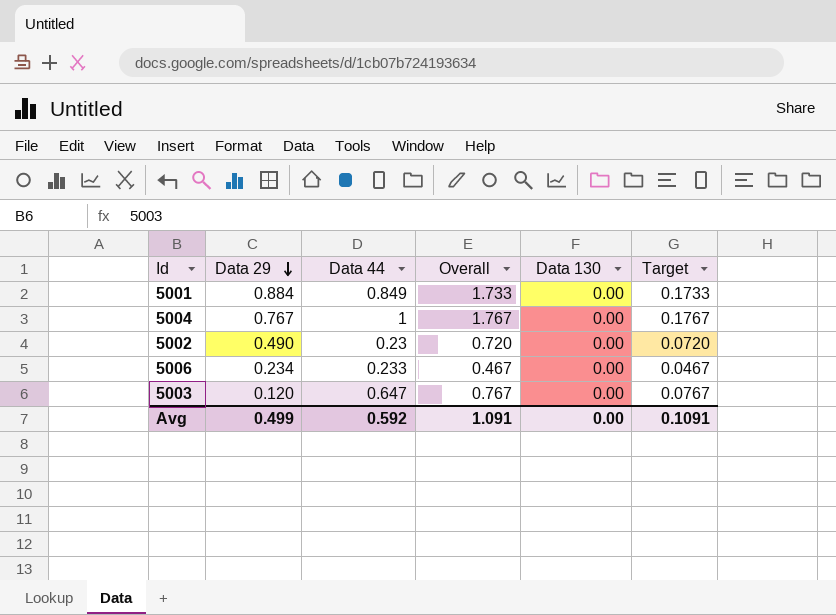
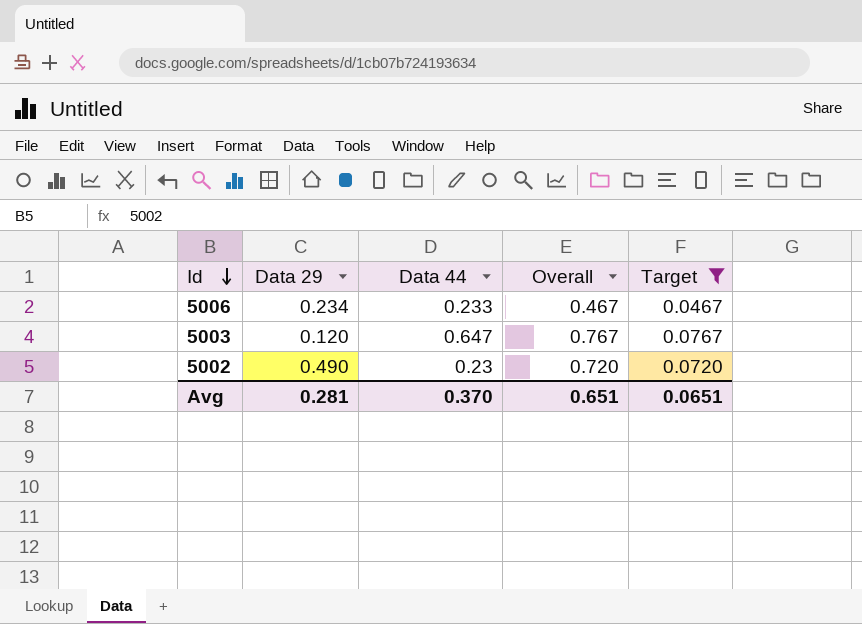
filter: none -> Target <= 0.0767
row order: Data 29 descending -> Id descending
column Data 130 | position: 5 -> none
Avg | Data 29: 0.499 -> 0.281
Avg | Data 44: 0.592 -> 0.370
Avg | Overall: 1.091 -> 0.651
Avg | Target: 0.1091 -> 0.0651

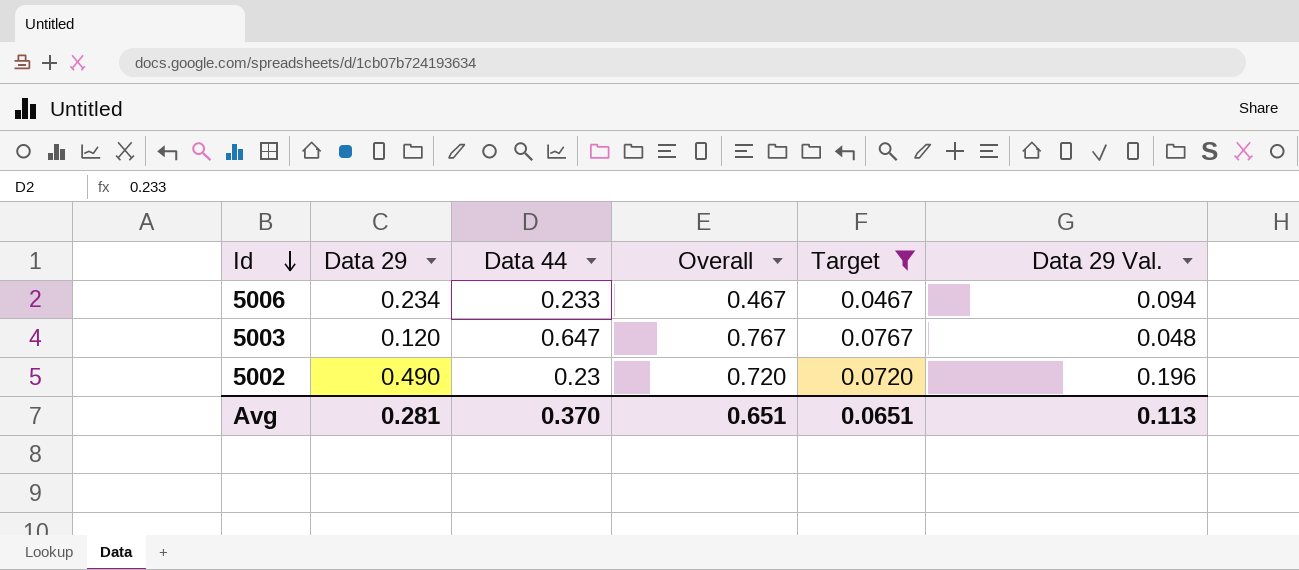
column Data 29 Val. | formula: none -> [Data 29] * 0.4

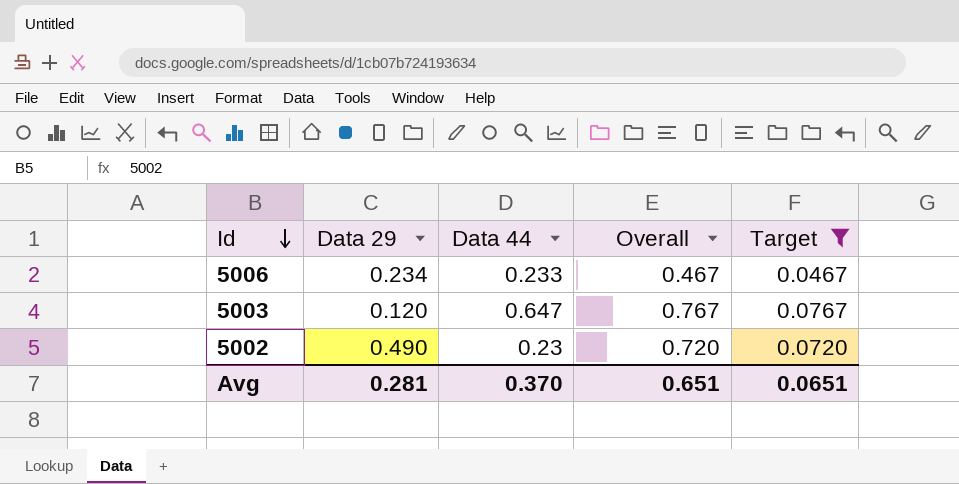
column Data 29 Val. | formula: [Data 29] * 0.4 -> none

